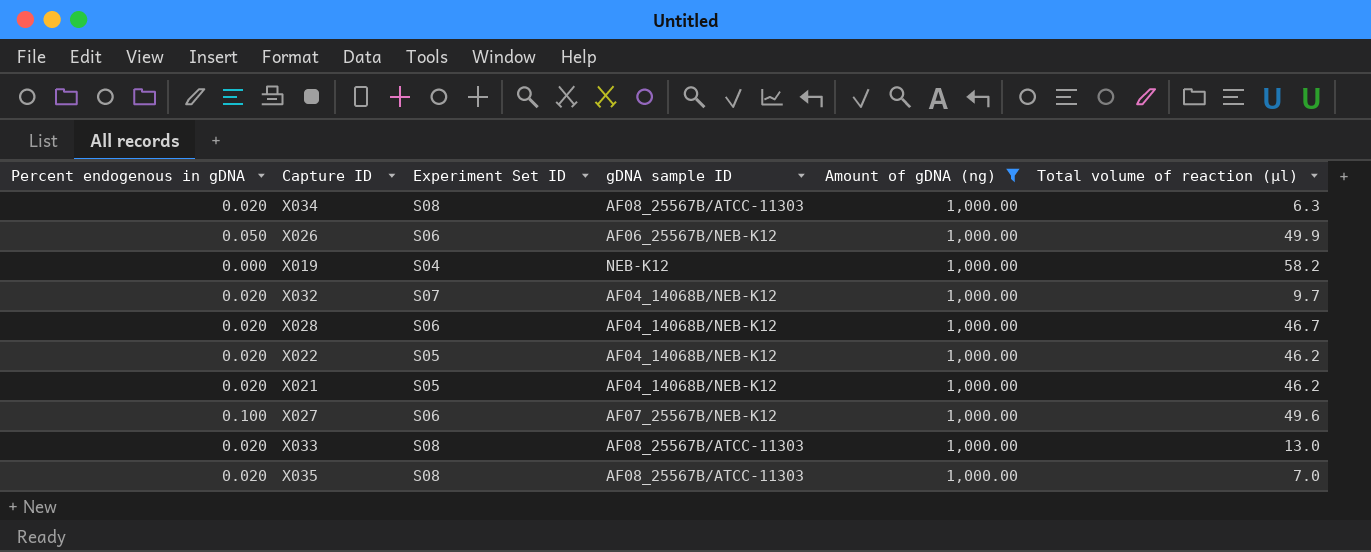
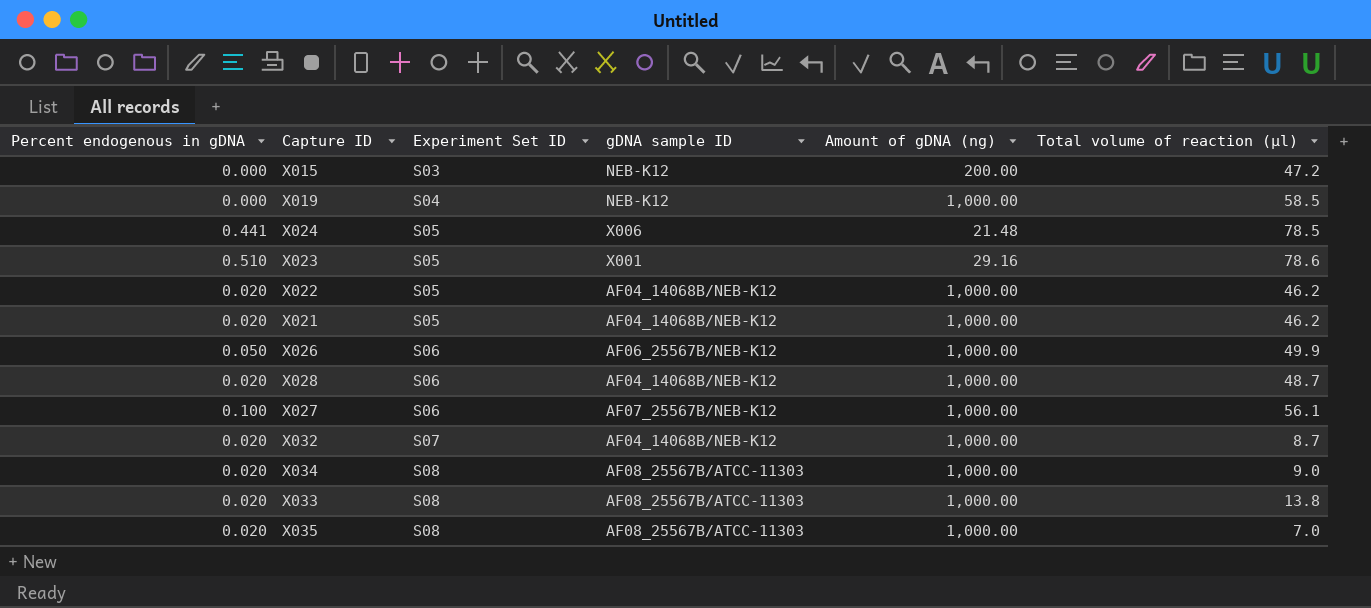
filter: Amount of gDNA (ng) = 1,000.00 -> none
row order: none -> Experiment Set ID ascending
X019 | Total volume of reaction (µl): 58.2 -> 58.5
X028 | Total volume of reaction (µl): 46.7 -> 48.7
X027 | Total volume of reaction (µl): 49.6 -> 56.1
X032 | Total volume of reaction (µl): 9.7 -> 8.7
X034 | Total volume of reaction (µl): 6.3 -> 9.0
X033 | Total volume of reaction (µl): 13.0 -> 13.8

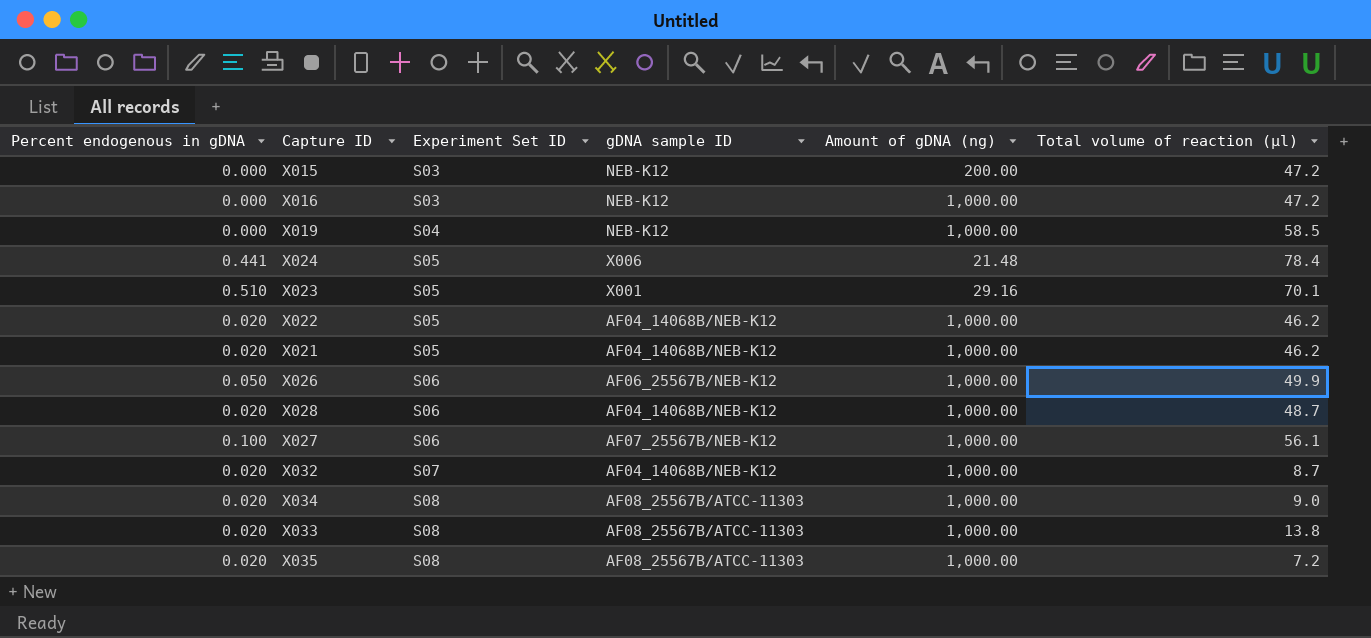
row X016: none -> 0.000 | S03 | NEB-K12 | 1,000.00 | 47.2
X024 | Total volume of reaction (µl): 78.5 -> 78.4
X023 | Total volume of reaction (µl): 78.6 -> 70.1
X035 | Total volume of reaction (µl): 7.0 -> 7.2

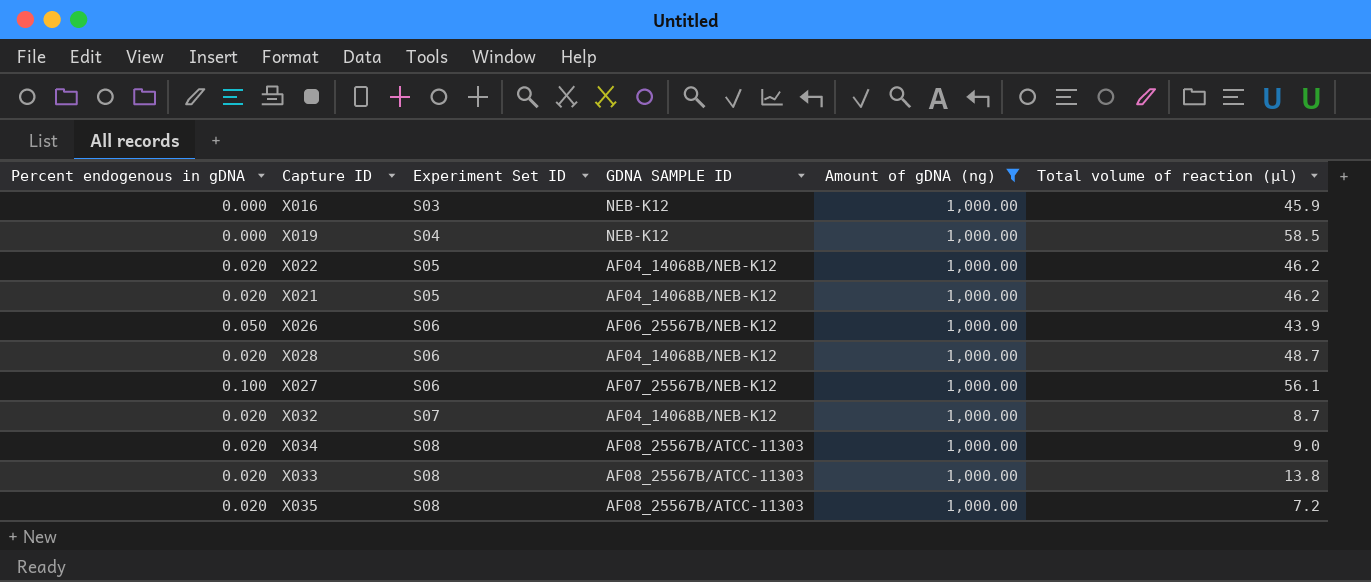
filter: none -> Amount of gDNA (ng) = 1,000.00
column name: gDNA sample ID -> GDNA SAMPLE ID
X016 | Total volume of reaction (µl): 47.2 -> 45.9
X026 | Total volume of reaction (µl): 49.9 -> 43.9

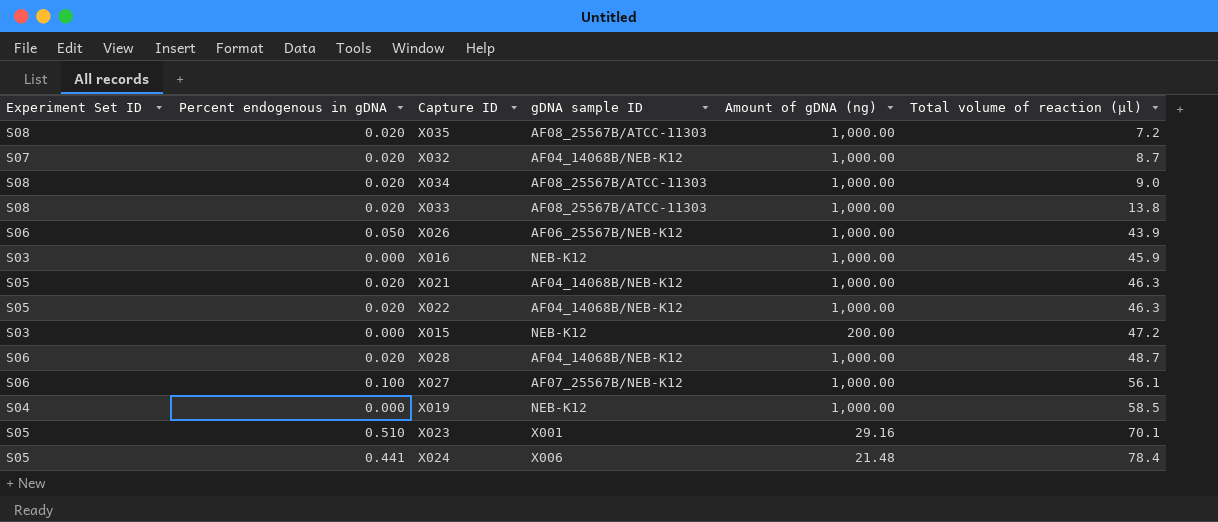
filter: Amount of gDNA (ng) = 1,000.00 -> none
row order: Experiment Set ID ascending -> Total volume of reaction (µl) ascending
column Experiment Set ID | position: 3 -> 1
column name: GDNA SAMPLE ID -> gDNA sample ID
X021 | Total volume of reaction (µl): 46.2 -> 46.3
X022 | Total volume of reaction (µl): 46.2 -> 46.3

